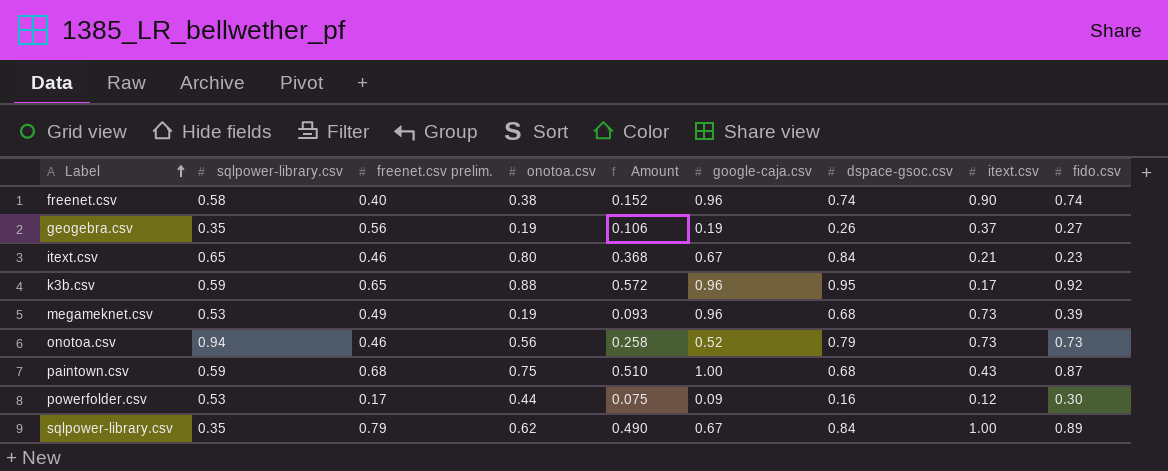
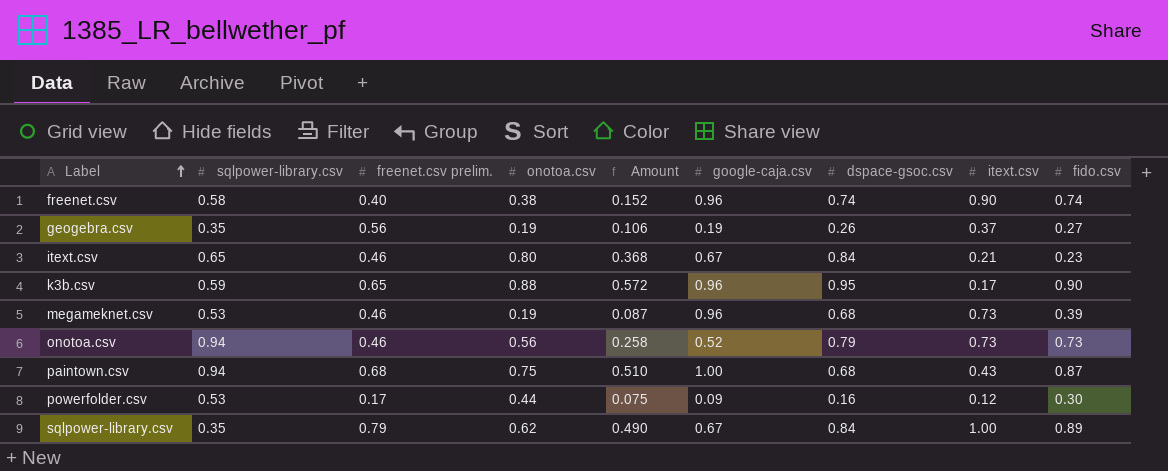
k3b.csv | fido.csv: 0.92 -> 0.90
megameknet.csv | freenet.csv prelim.: 0.49 -> 0.46
megameknet.csv | Amount: 0.093 -> 0.087
paintown.csv | sqlpower-library.csv: 0.59 -> 0.94

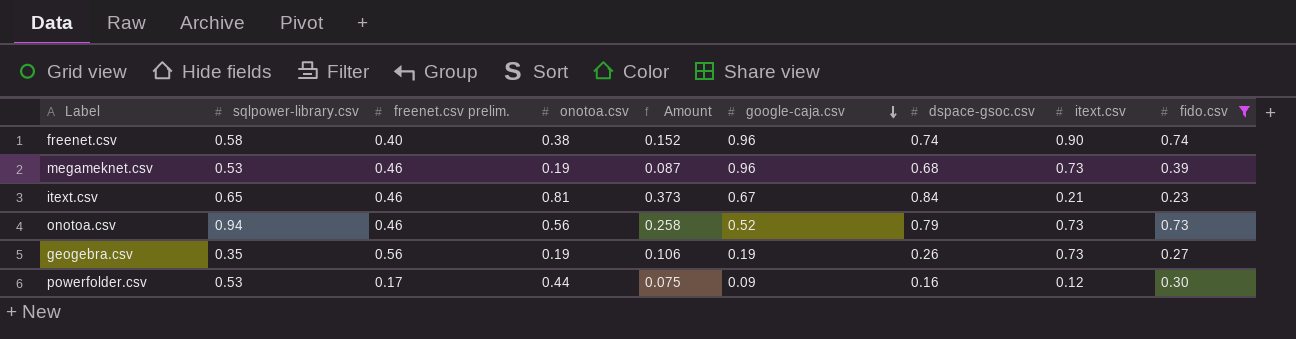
filter: none -> fido.csv <= 0.74
row order: Label ascending -> google-caja.csv descending
itext.csv | onotoa.csv: 0.80 -> 0.81
itext.csv | Amount: 0.368 -> 0.373
geogebra.csv | itext.csv: 0.37 -> 0.73

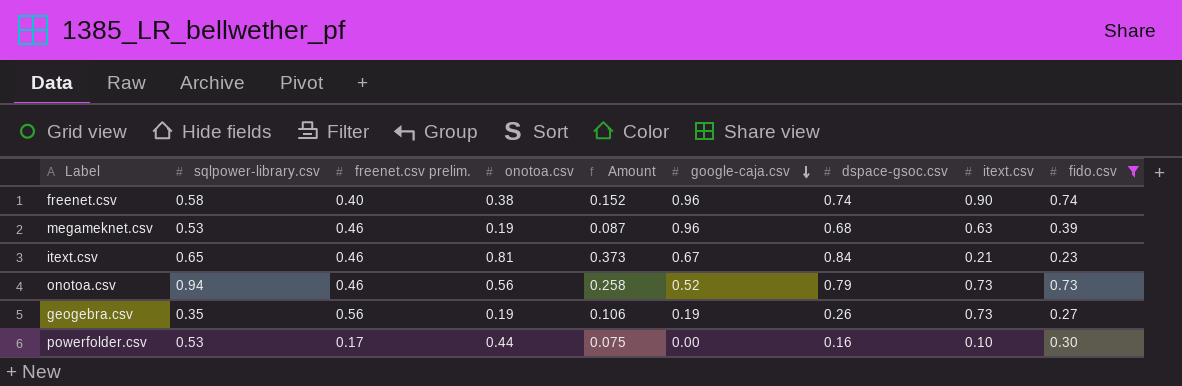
megameknet.csv | itext.csv: 0.73 -> 0.63
powerfolder.csv | google-caja.csv: 0.09 -> 0.00
powerfolder.csv | itext.csv: 0.12 -> 0.10

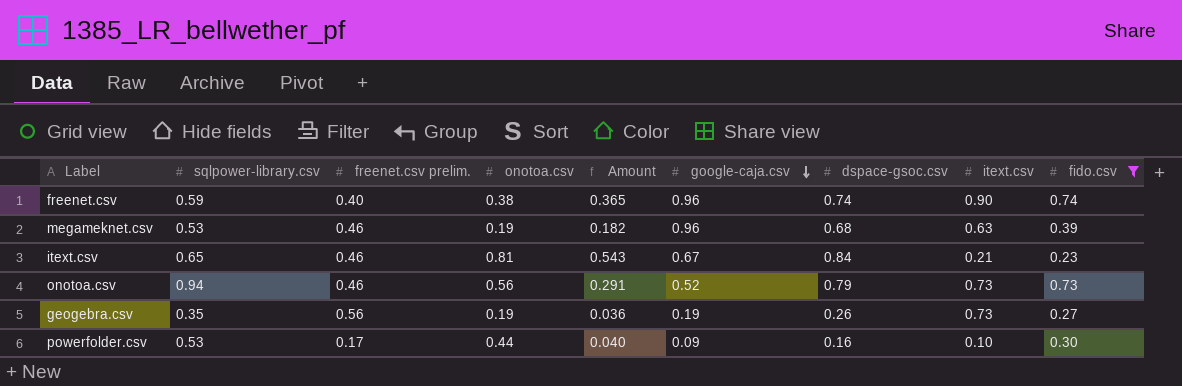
column Amount | formula: [freenet.csv prelim.] * [onotoa.csv] -> [onotoa.csv] * [google-caja.csv]
freenet.csv | sqlpower-library.csv: 0.58 -> 0.59
powerfolder.csv | google-caja.csv: 0.00 -> 0.09

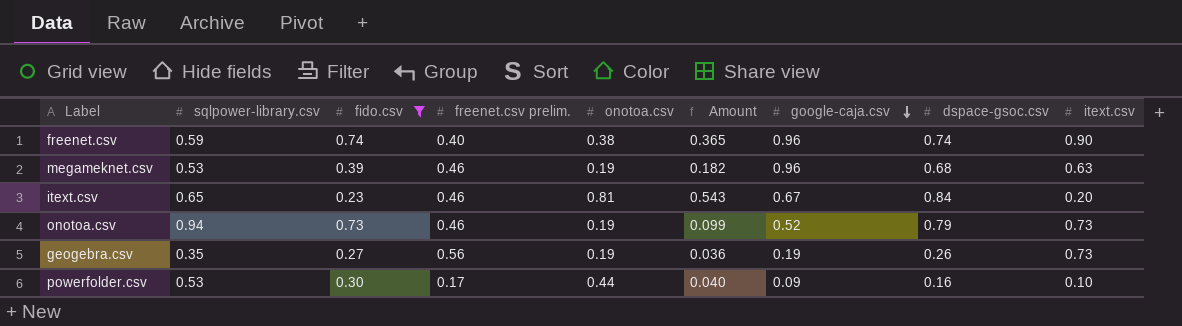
column fido.csv | position: 9 -> 3
itext.csv | itext.csv: 0.21 -> 0.20
onotoa.csv | onotoa.csv: 0.56 -> 0.19
onotoa.csv | Amount: 0.291 -> 0.099

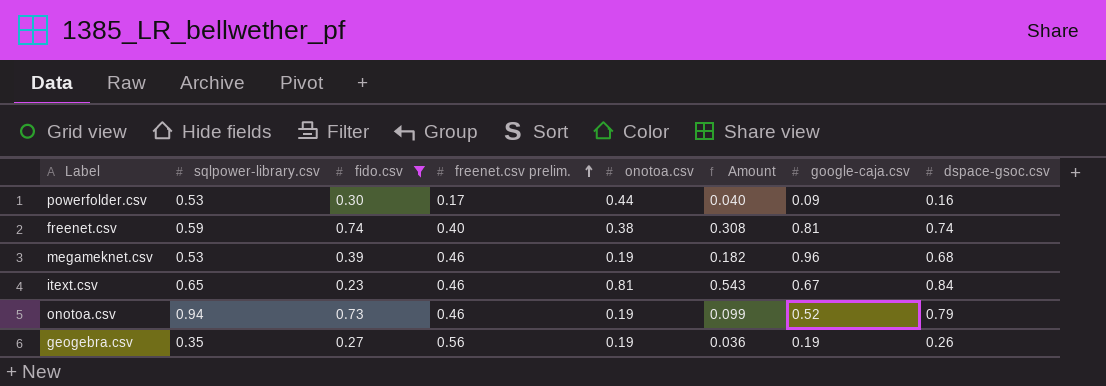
row order: google-caja.csv descending -> freenet.csv prelim. ascending
column itext.csv | position: 9 -> none
freenet.csv | Amount: 0.365 -> 0.308
freenet.csv | google-caja.csv: 0.96 -> 0.81

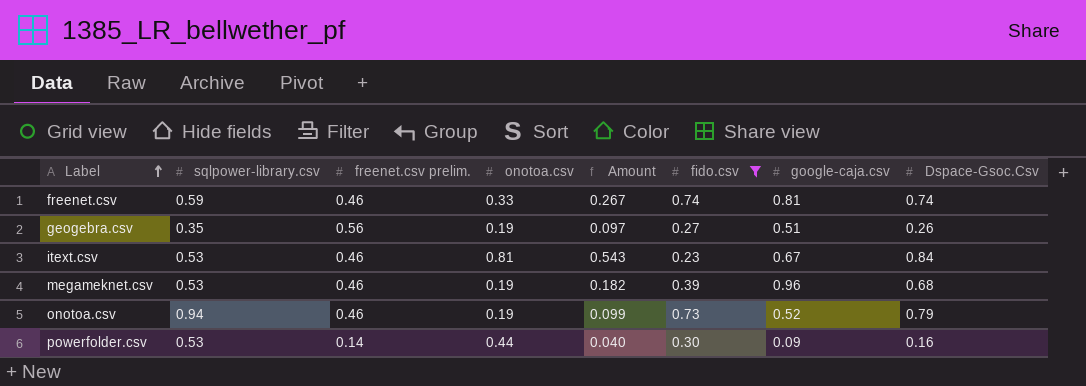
row order: freenet.csv prelim. ascending -> Label ascending
column fido.csv | position: 3 -> 6
column name: dspace-gsoc.csv -> Dspace-Gsoc.Csv
freenet.csv | freenet.csv prelim.: 0.40 -> 0.46
freenet.csv | onotoa.csv: 0.38 -> 0.33
freenet.csv | Amount: 0.308 -> 0.267
geogebra.csv | Amount: 0.036 -> 0.097
geogebra.csv | google-caja.csv: 0.19 -> 0.51
itext.csv | sqlpower-library.csv: 0.65 -> 0.53
powerfolder.csv | freenet.csv prelim.: 0.17 -> 0.14

